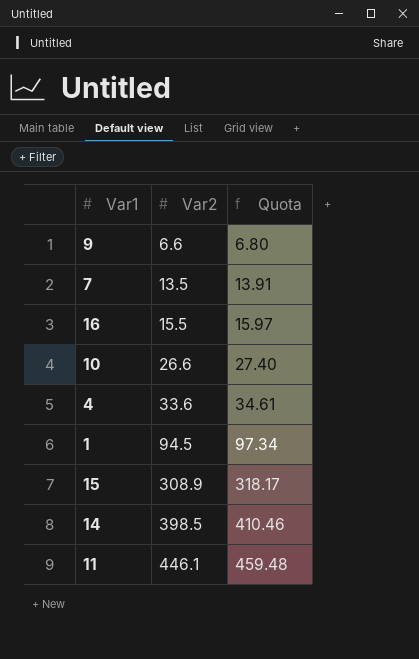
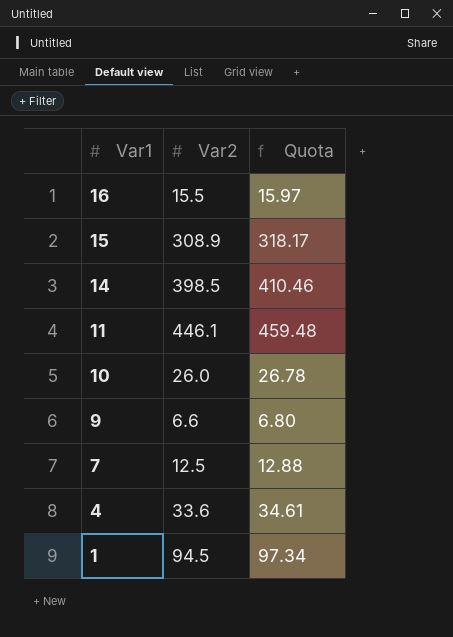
row order: Var2 ascending -> Var1 descending
10 | Var2: 26.6 -> 26.0
10 | Quota: 27.40 -> 26.78
7 | Var2: 13.5 -> 12.5
7 | Quota: 13.91 -> 12.88

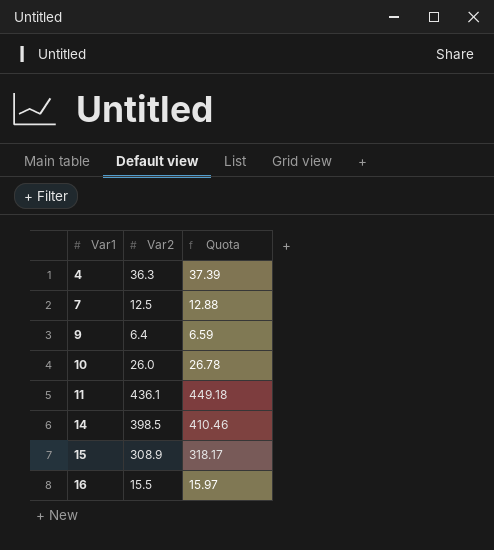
row order: Var1 descending -> Var1 ascending
row 1: 94.5 | 97.34 -> none
4 | Var2: 33.6 -> 36.3
4 | Quota: 34.61 -> 37.39
9 | Var2: 6.6 -> 6.4
9 | Quota: 6.80 -> 6.59
11 | Var2: 446.1 -> 436.1
11 | Quota: 459.48 -> 449.18

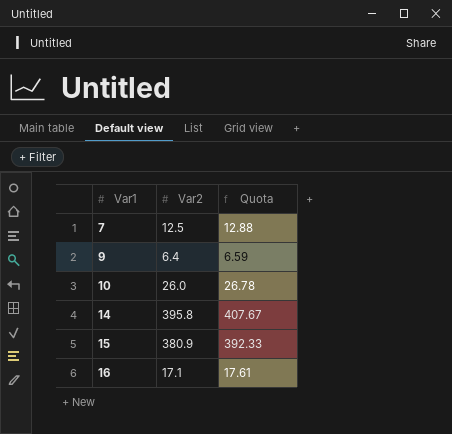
row 4: 36.3 | 37.39 -> none
row 11: 436.1 | 449.18 -> none
14 | Var2: 398.5 -> 395.8
14 | Quota: 410.46 -> 407.67
15 | Var2: 308.9 -> 380.9
15 | Quota: 318.17 -> 392.33
16 | Var2: 15.5 -> 17.1
16 | Quota: 15.97 -> 17.61

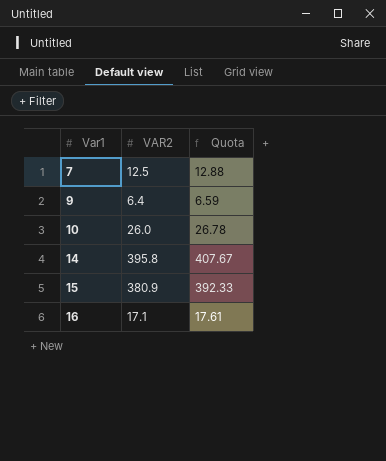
column name: Var2 -> VAR2

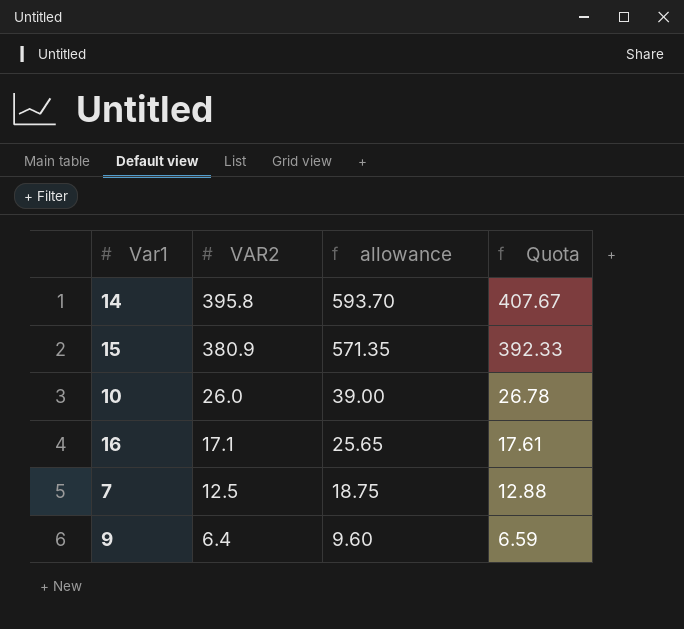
row order: Var1 ascending -> VAR2 descending
column allowance | formula: none -> [VAR2] * 1.5

